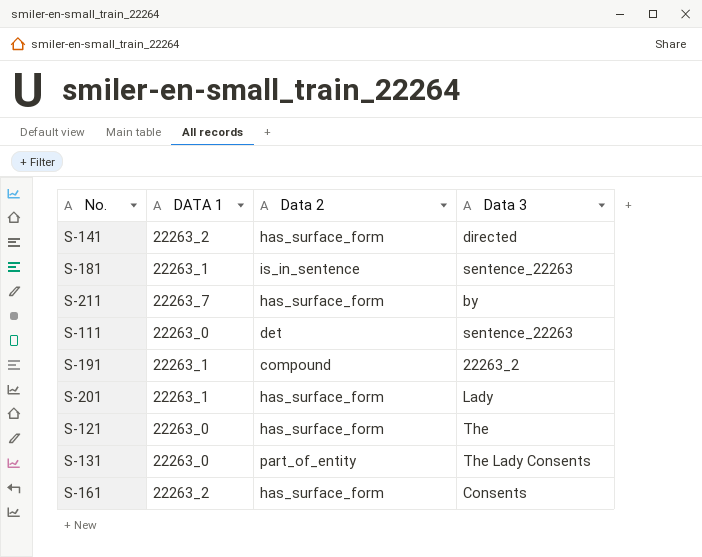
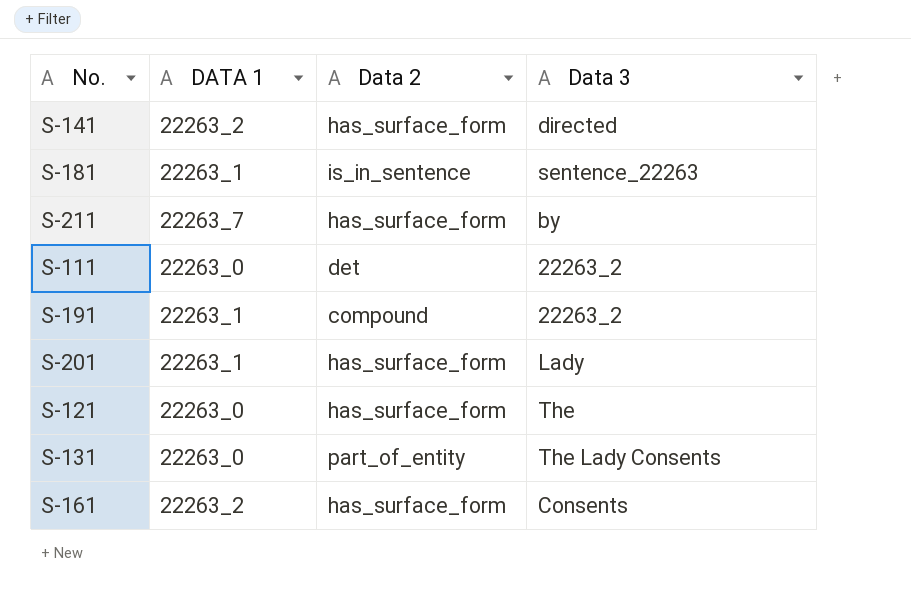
S-111 | Data 3: sentence_22263 -> 22263_2

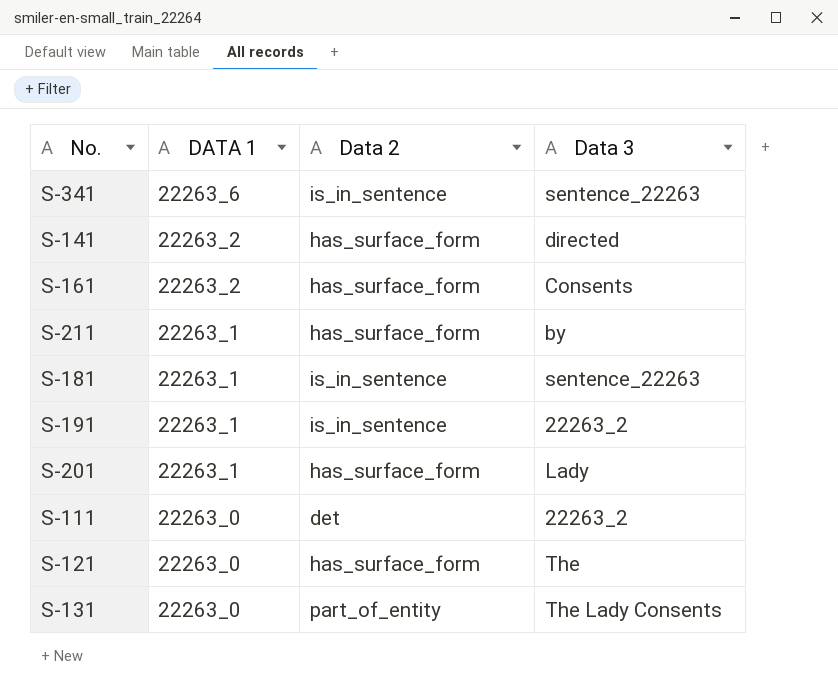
row order: none -> DATA 1 descending
row S-341: none -> 22263_6 | is_in_sentence | sentence_22263
S-211 | DATA 1: 22263_7 -> 22263_1
S-191 | Data 2: compound -> is_in_sentence

